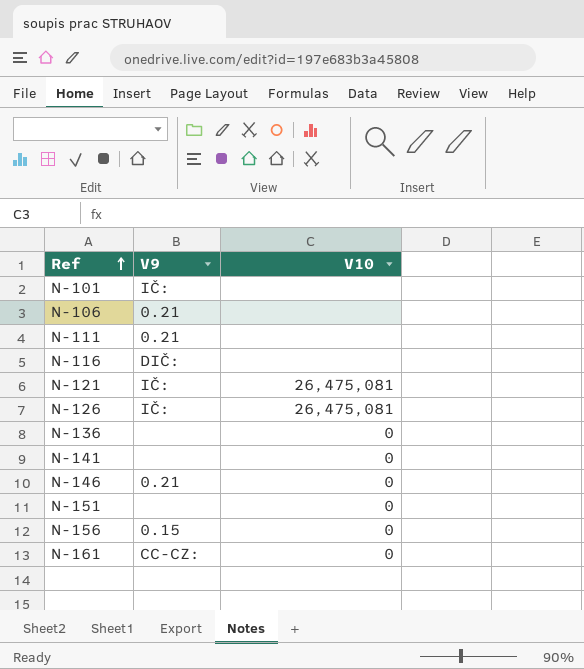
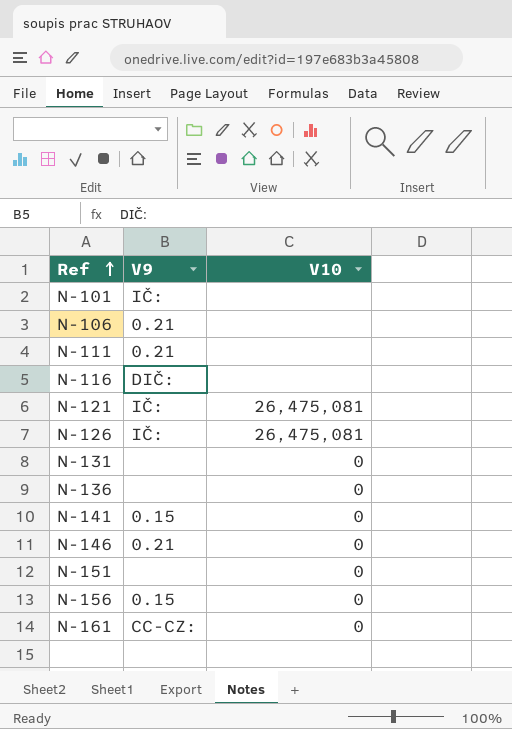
row N-131: none -> none | 0
N-141 | V9: none -> 0.15

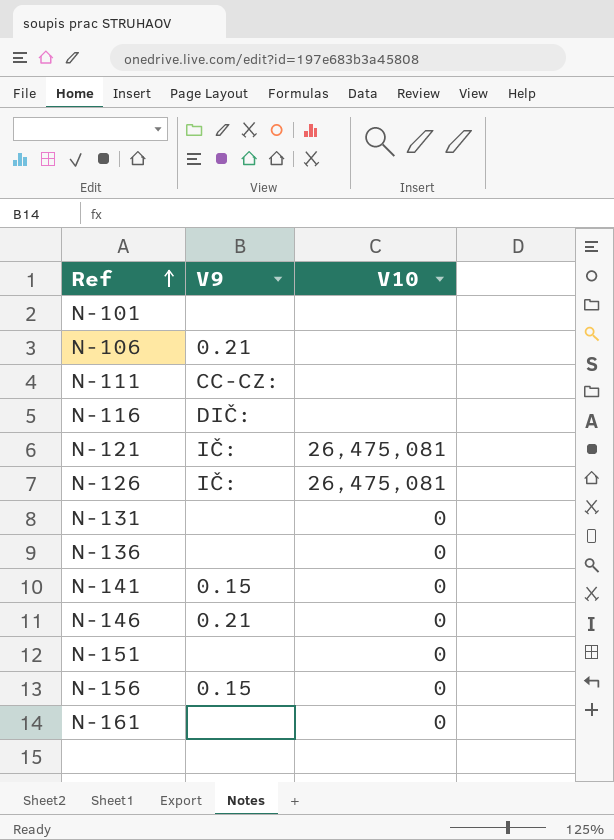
N-101 | V9: IČ: -> none
N-111 | V9: 0.21 -> CC-CZ:
N-161 | V9: CC-CZ: -> none

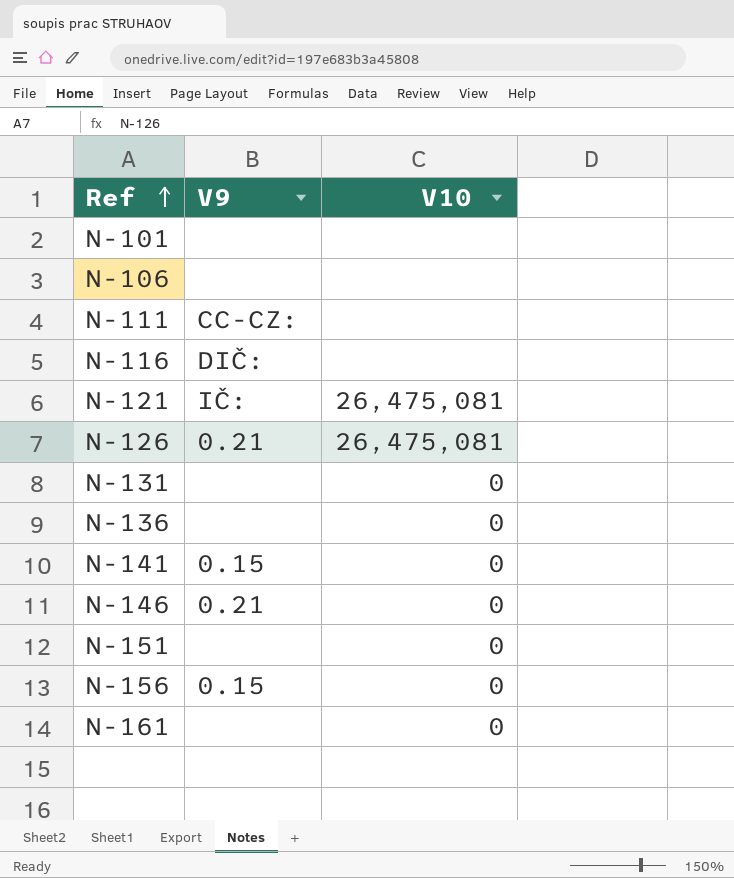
N-106 | V9: 0.21 -> none
N-126 | V9: IČ: -> 0.21

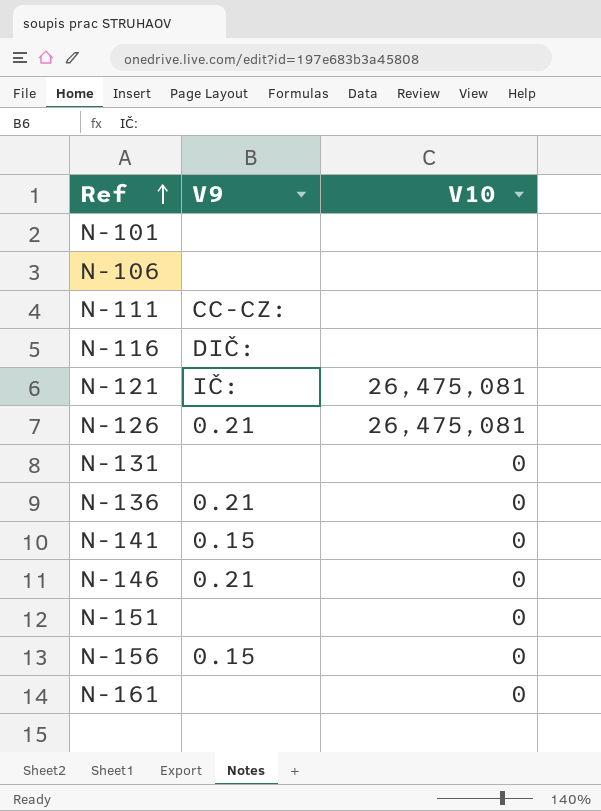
N-136 | V9: none -> 0.21

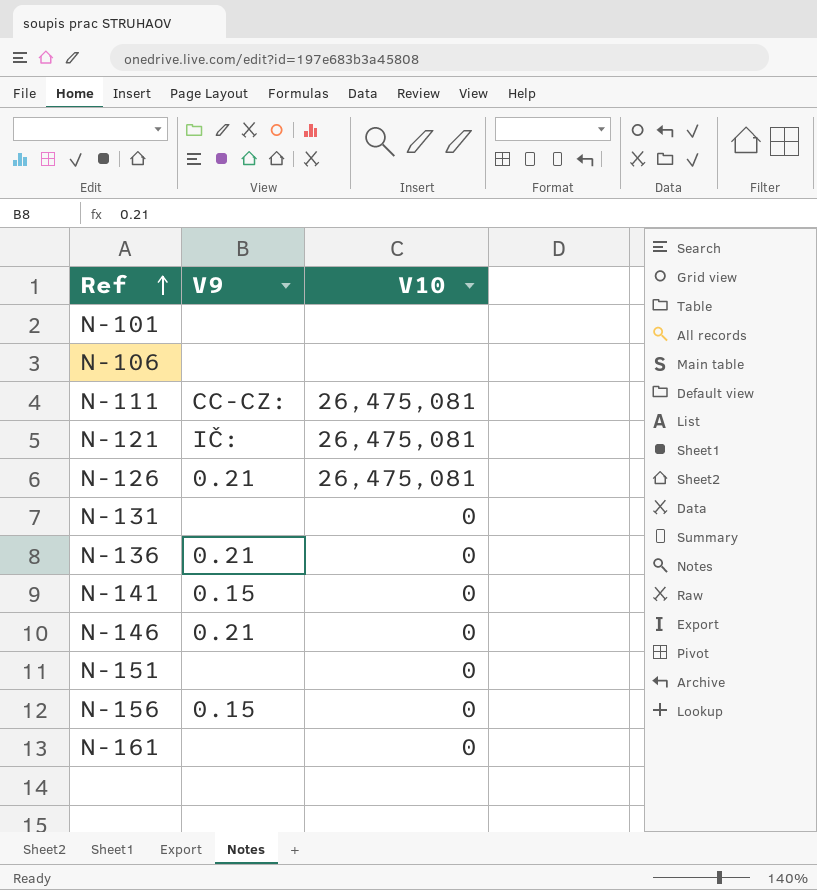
row N-116: DIČ: | none -> none
N-111 | V10: none -> 26,475,081

